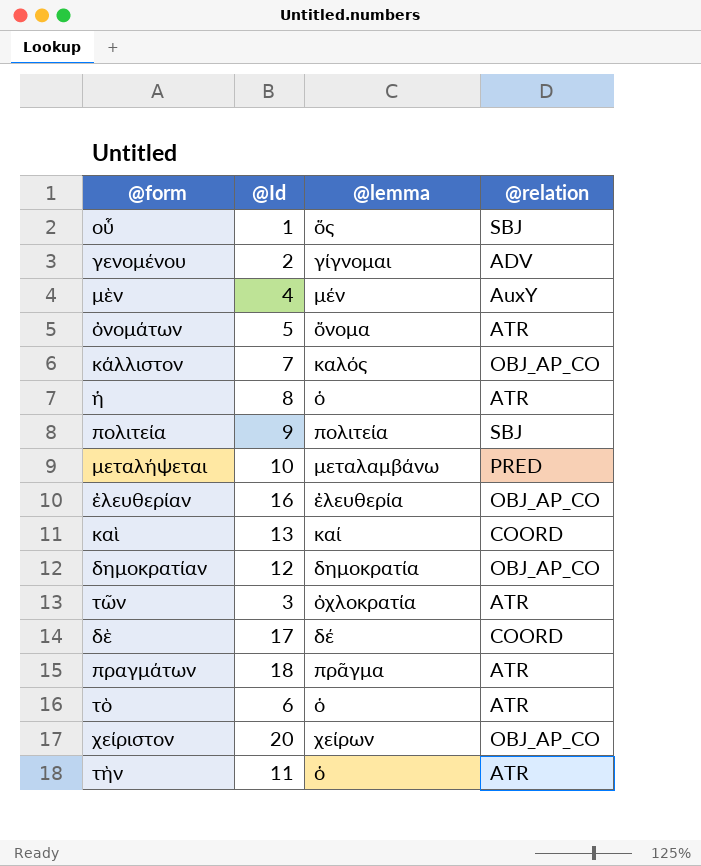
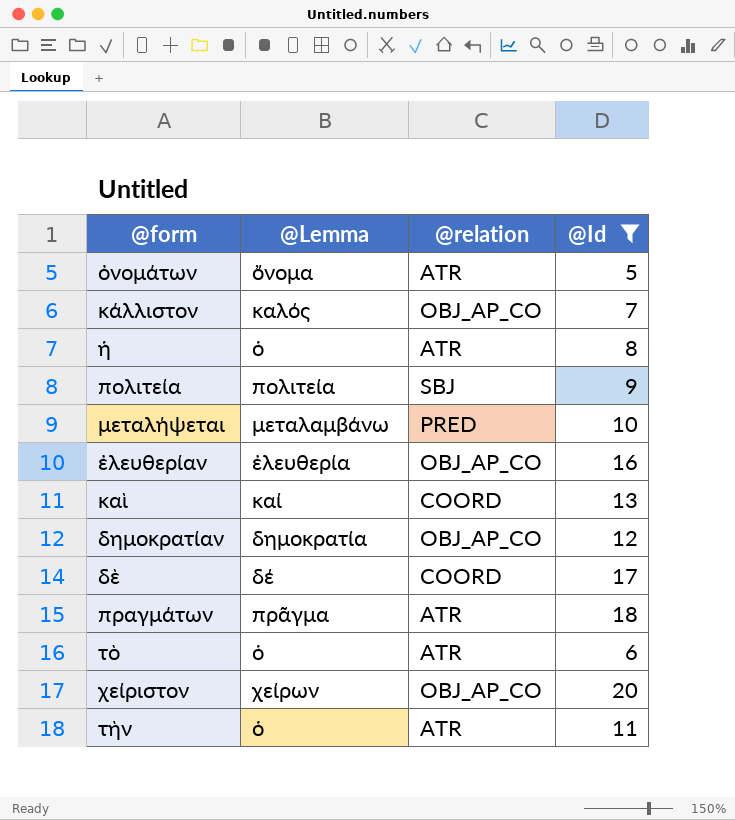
filter: none -> @Id >= 5
column name: @lemma -> @Lemma
column @Id | position: 2 -> 4

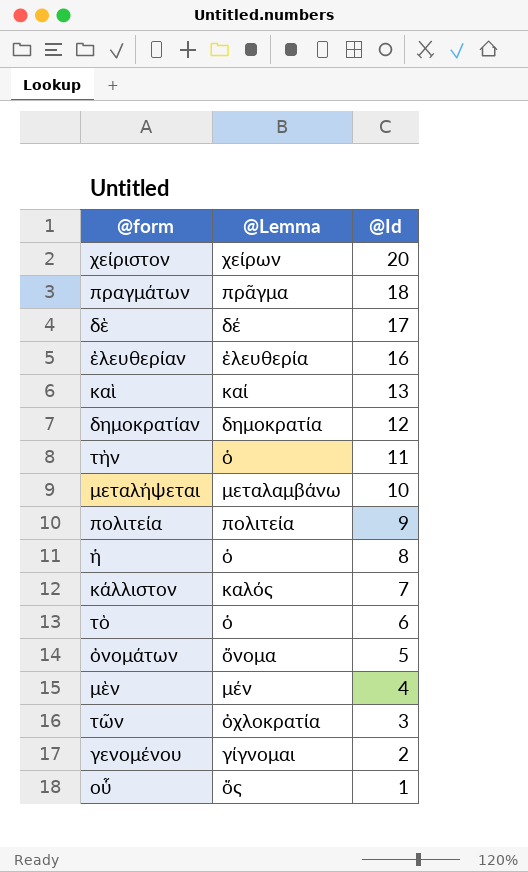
filter: @Id >= 5 -> none
row order: none -> @Id descending
column @relation | position: 3 -> none

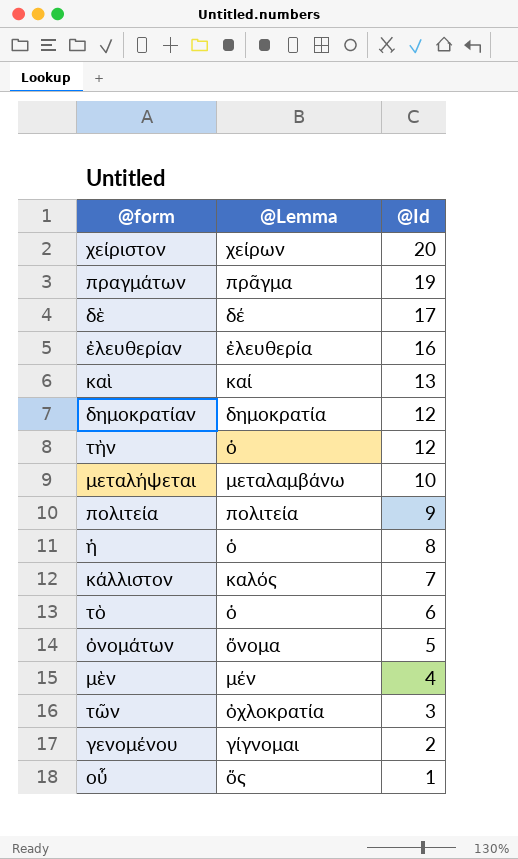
πραγμάτων | @Id: 18 -> 19
τὴν | @Id: 11 -> 12

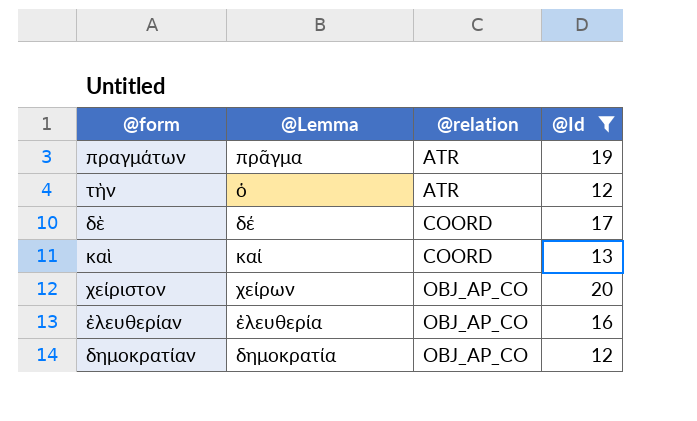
filter: none -> @Id >= 12
row order: @Id descending -> @relation ascending
column @relation | position: none -> 3

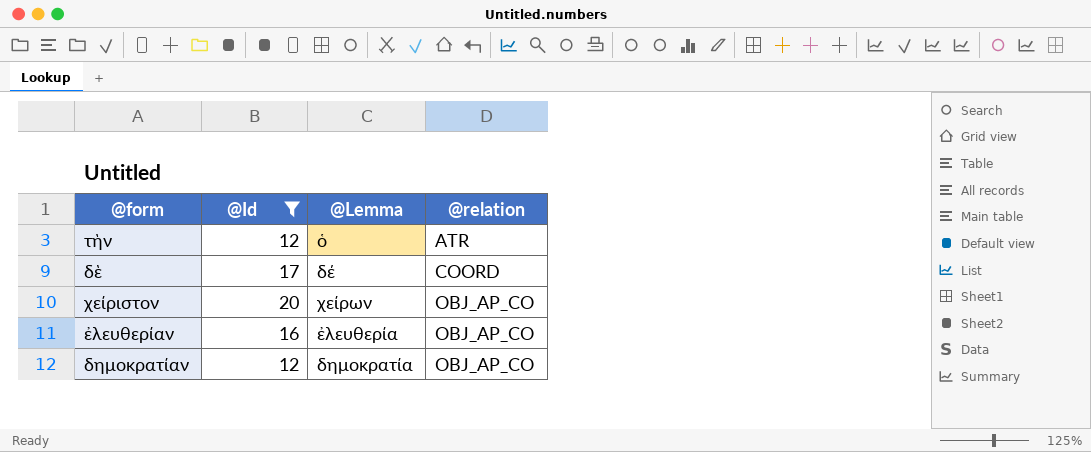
column @Id | position: 4 -> 2
row πραγμάτων: πρᾶγμα | ATR | 19 -> none
row καὶ: καί | COORD | 13 -> none

